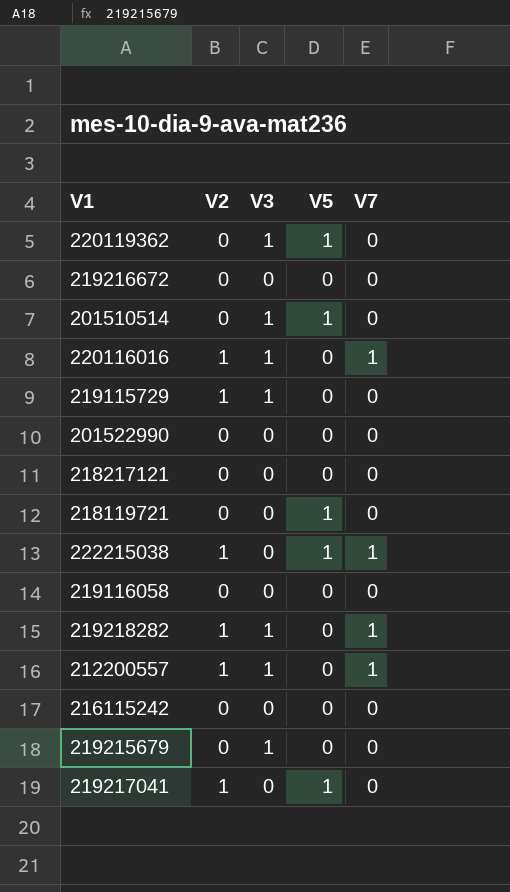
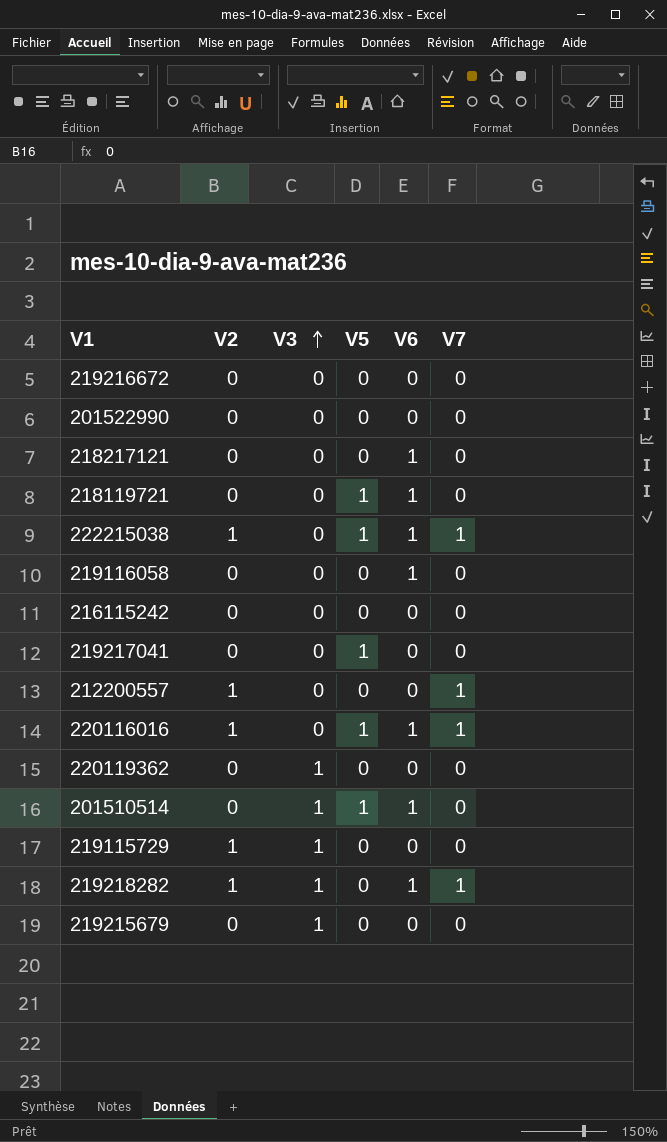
row order: none -> V3 ascending
column V6 | position: none -> 5
219217041 | V2: 1 -> 0
212200557 | V3: 1 -> 0
220116016 | V3: 1 -> 0
220116016 | V5: 0 -> 1
220119362 | V5: 1 -> 0

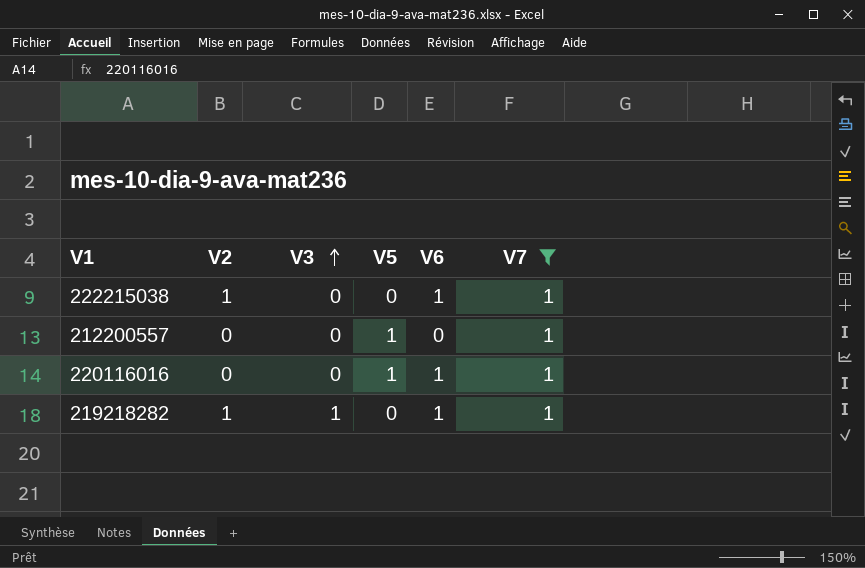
filter: none -> V7 = 1
222215038 | V5: 1 -> 0
212200557 | V2: 1 -> 0
212200557 | V5: 0 -> 1
220116016 | V2: 1 -> 0

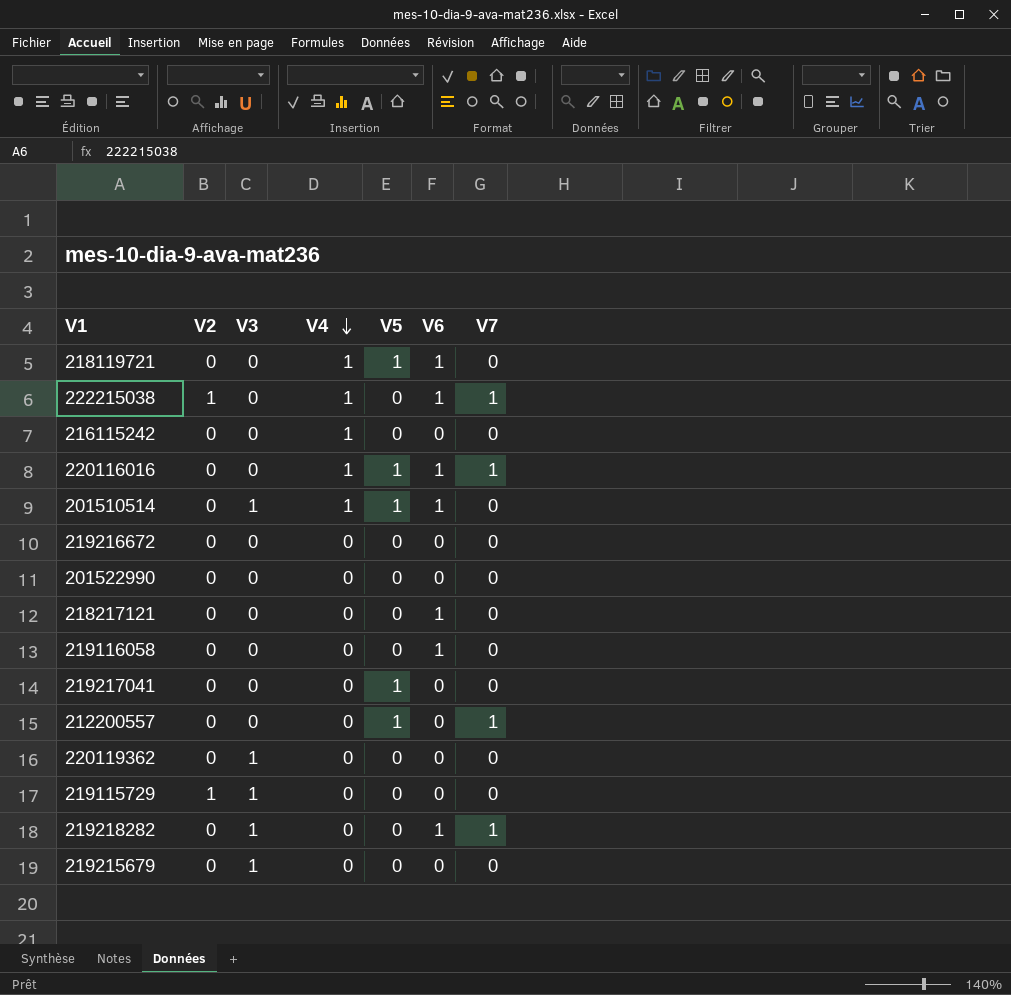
filter: V7 = 1 -> none
row order: V3 ascending -> V4 descending
column V4 | position: none -> 4
219218282 | V2: 1 -> 0

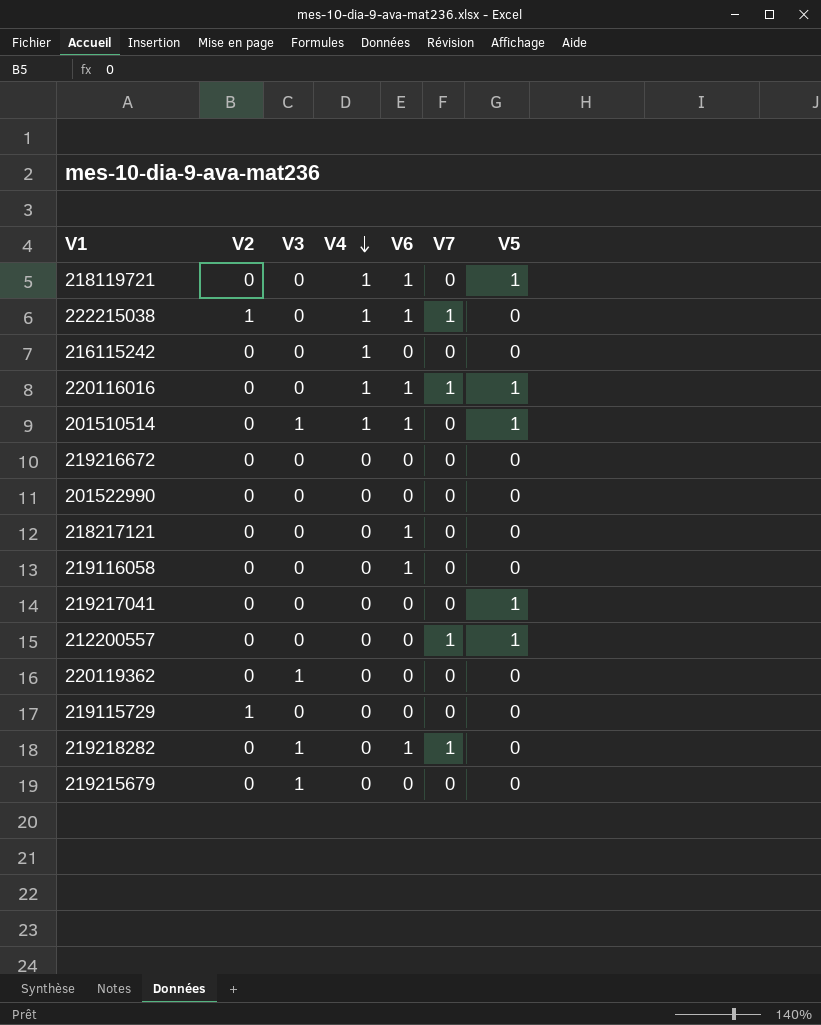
column V5 | position: 5 -> 7
219115729 | V3: 1 -> 0

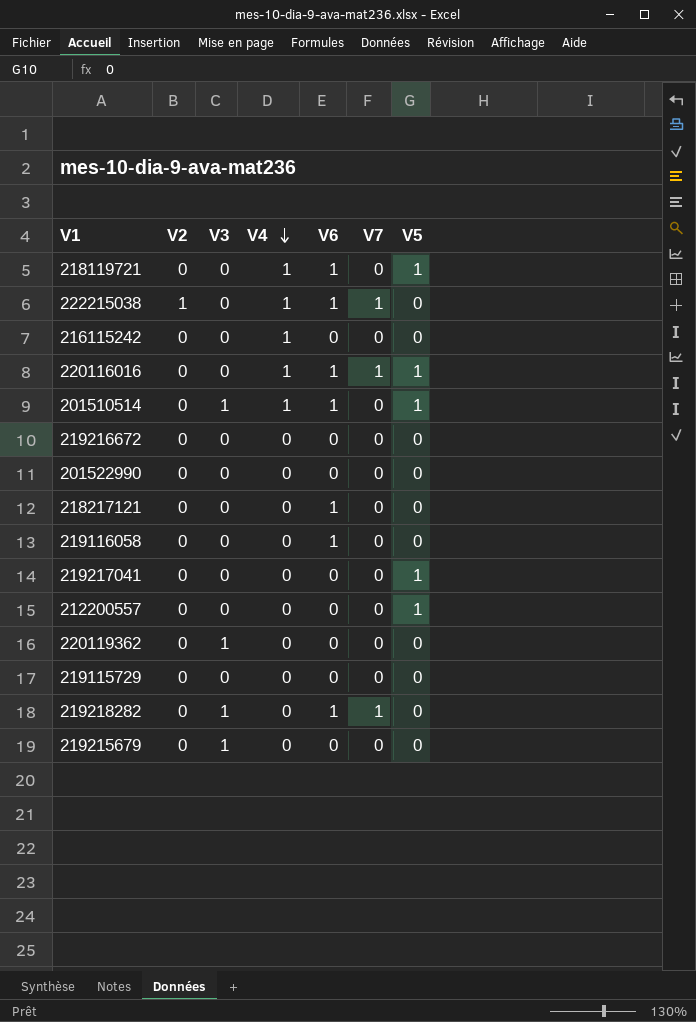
212200557 | V7: 1 -> 0
219115729 | V2: 1 -> 0

